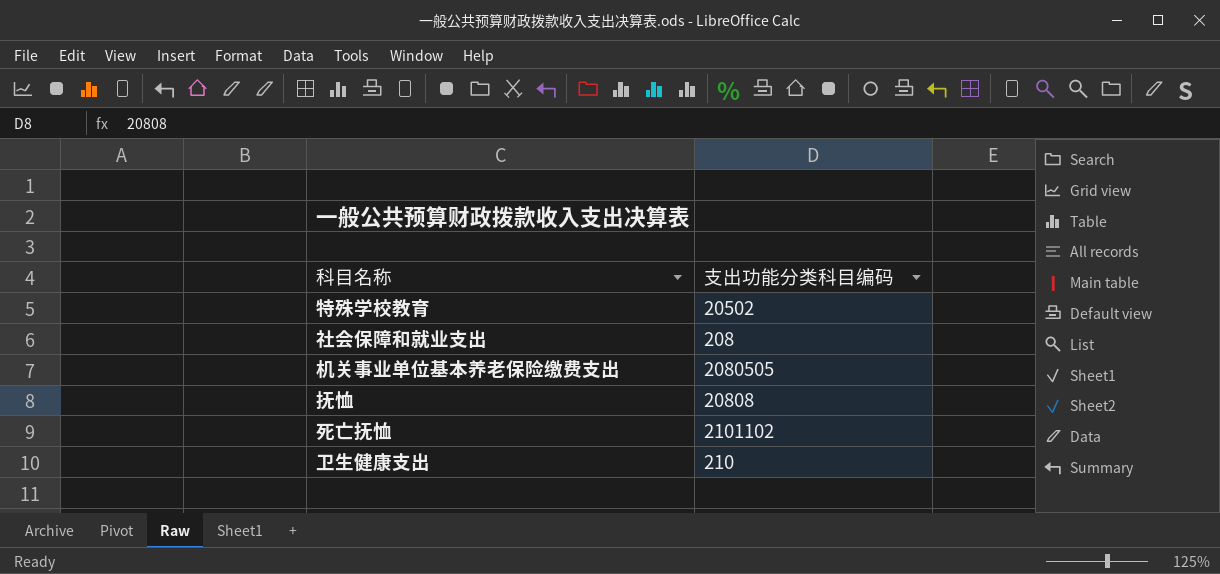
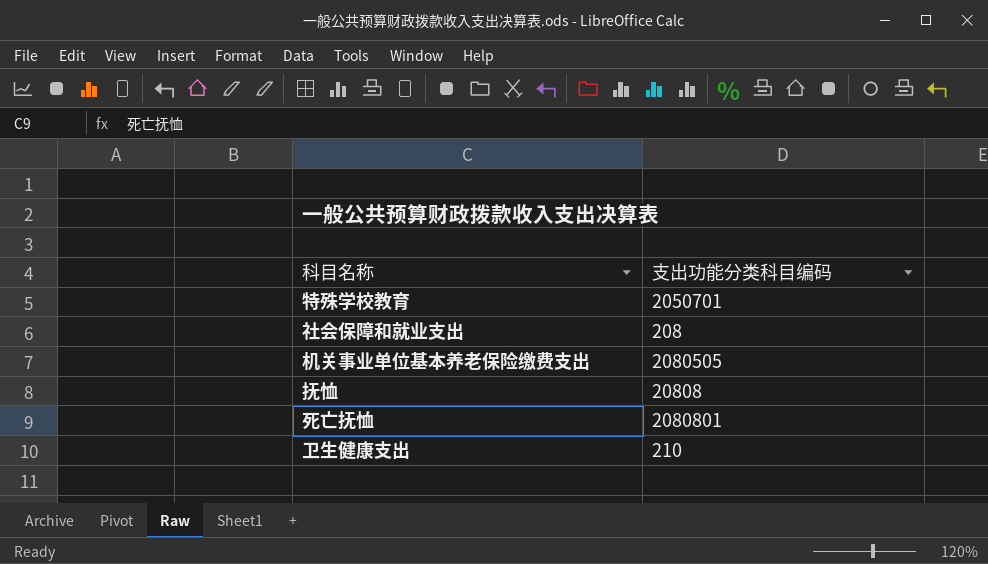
特殊学校教育 | 支出功能分类科目编码: 20502 -> 2050701
死亡抚恤 | 支出功能分类科目编码: 2101102 -> 2080801

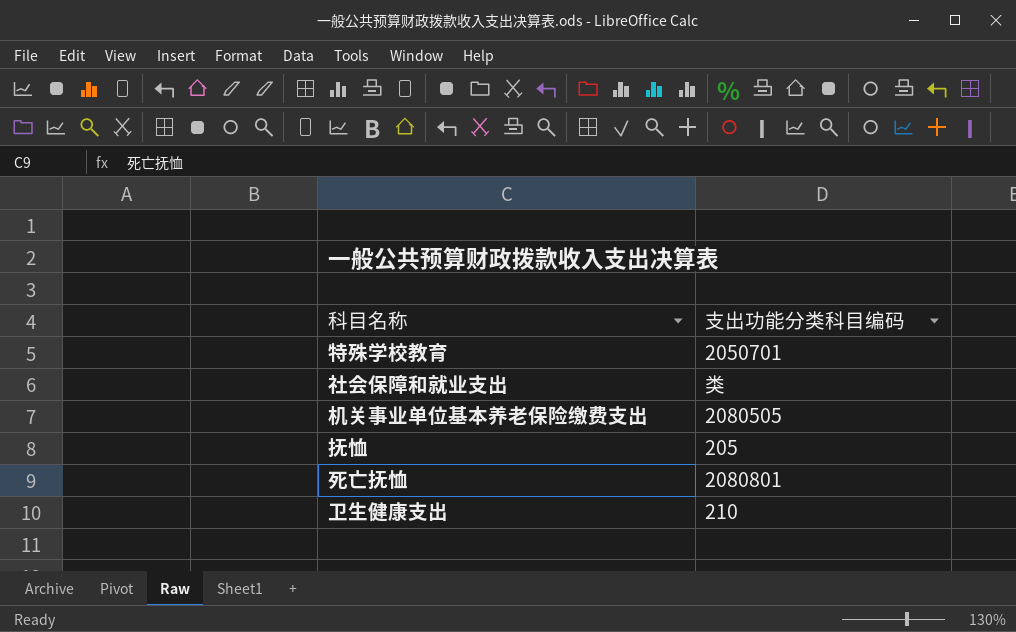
社会保障和就业支出 | 支出功能分类科目编码: 208 -> 类
抚恤 | 支出功能分类科目编码: 20808 -> 205

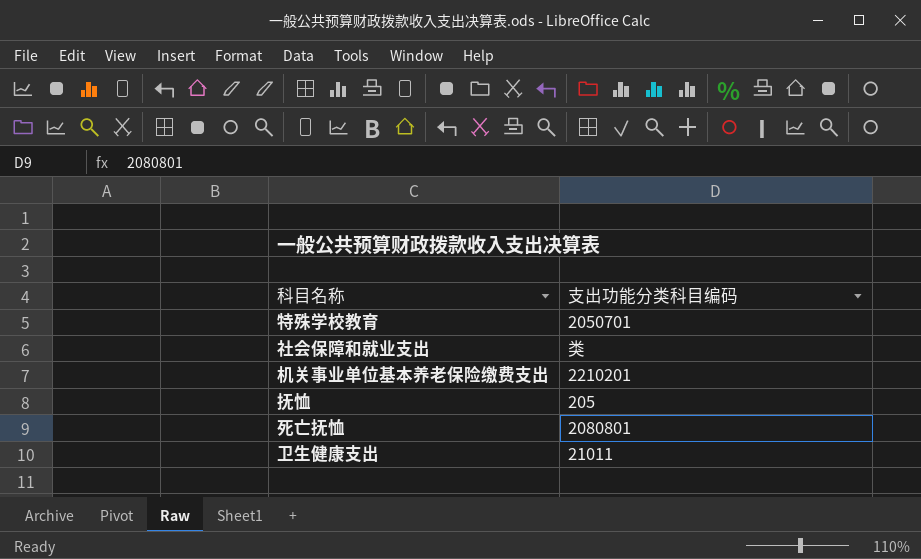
机关事业单位基本养老保险缴费支出 | 支出功能分类科目编码: 2080505 -> 2210201
卫生健康支出 | 支出功能分类科目编码: 210 -> 21011

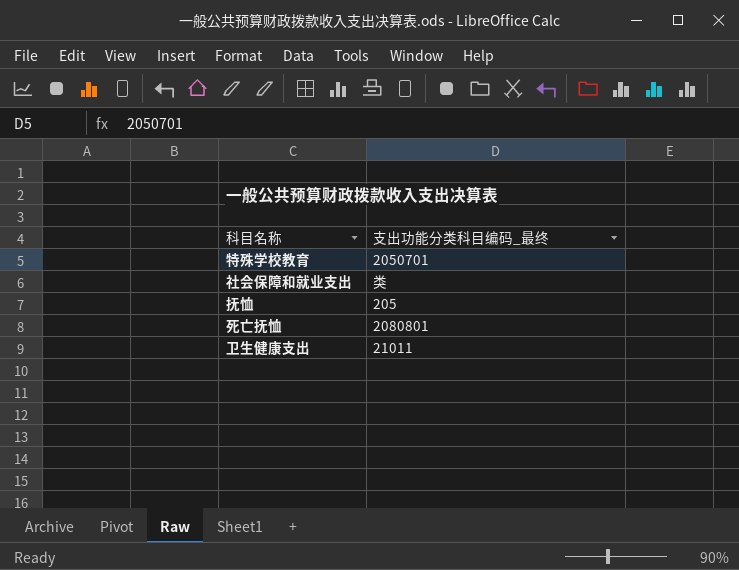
column name: 支出功能分类科目编码 -> 支出功能分类科目编码_最终
row 机关事业单位基本养老保险缴费支出: 2210201 -> none

